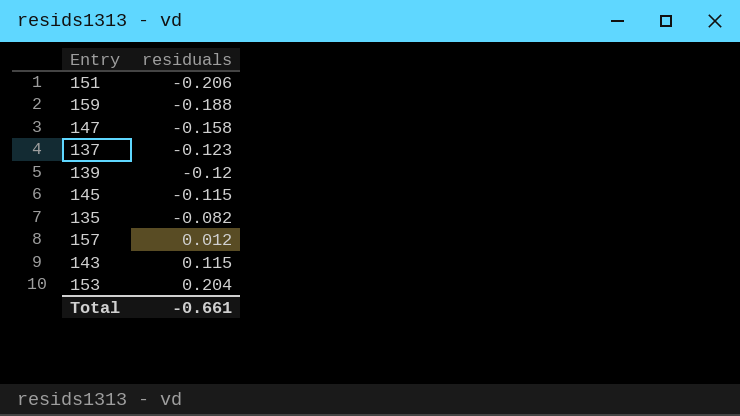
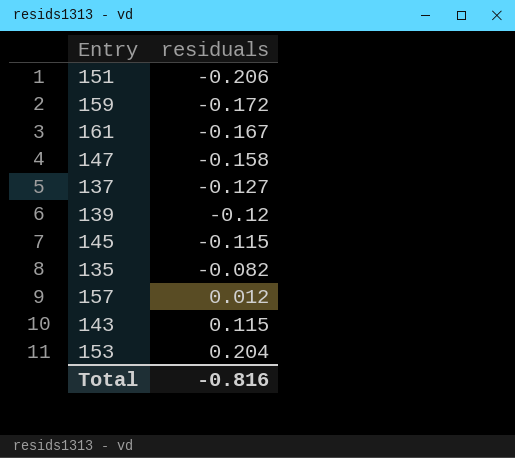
159 | residuals: -0.188 -> -0.172
row 161: none -> -0.167
137 | residuals: -0.123 -> -0.127
Total | residuals: -0.661 -> -0.816

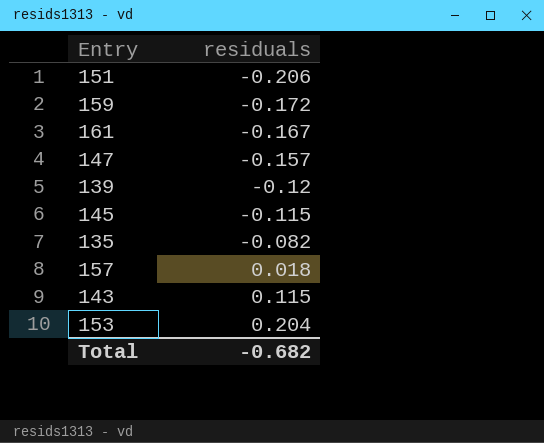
row 137: -0.127 -> none
147 | residuals: -0.158 -> -0.157
157 | residuals: 0.012 -> 0.018
Total | residuals: -0.816 -> -0.682

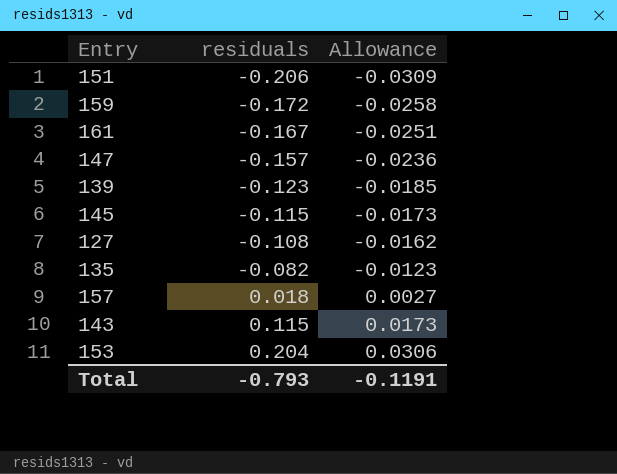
column Allowance | formula: none -> [residuals] * 0.15
139 | residuals: -0.12 -> -0.123
row 127: none -> -0.108 | -0.0162
Total | residuals: -0.682 -> -0.793

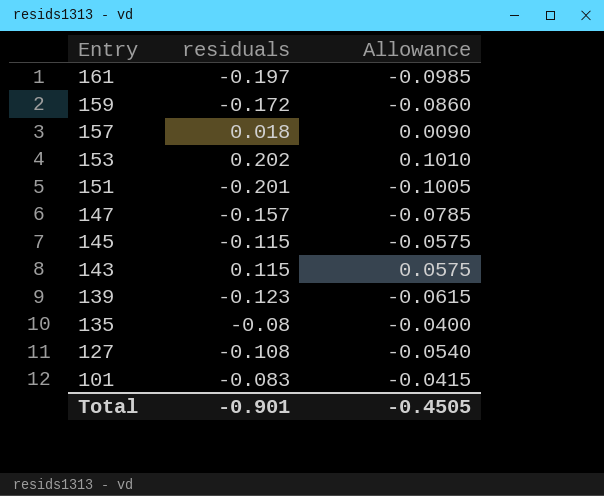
row order: residuals ascending -> Entry descending
column Allowance | formula: [residuals] * 0.15 -> [residuals] * 0.5
161 | residuals: -0.167 -> -0.197
153 | residuals: 0.204 -> 0.202
151 | residuals: -0.206 -> -0.201
135 | residuals: -0.082 -> -0.08
row 101: none -> -0.083 | -0.0415
Total | residuals: -0.793 -> -0.901
Total | Allowance: -0.1191 -> -0.4505

